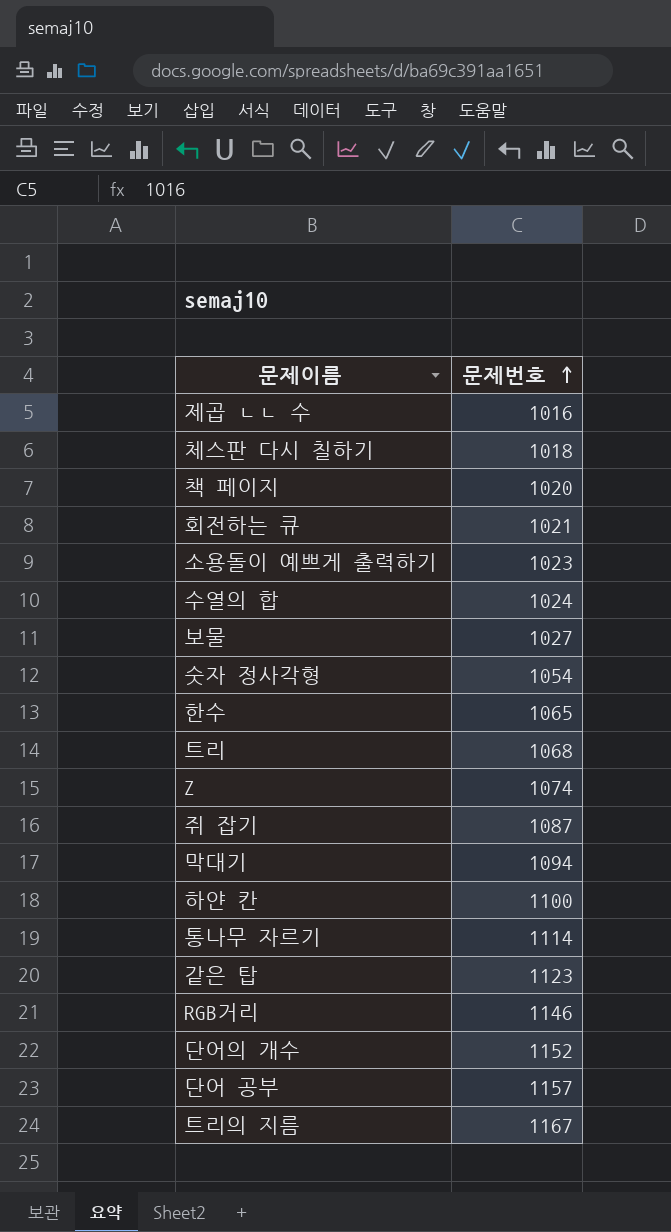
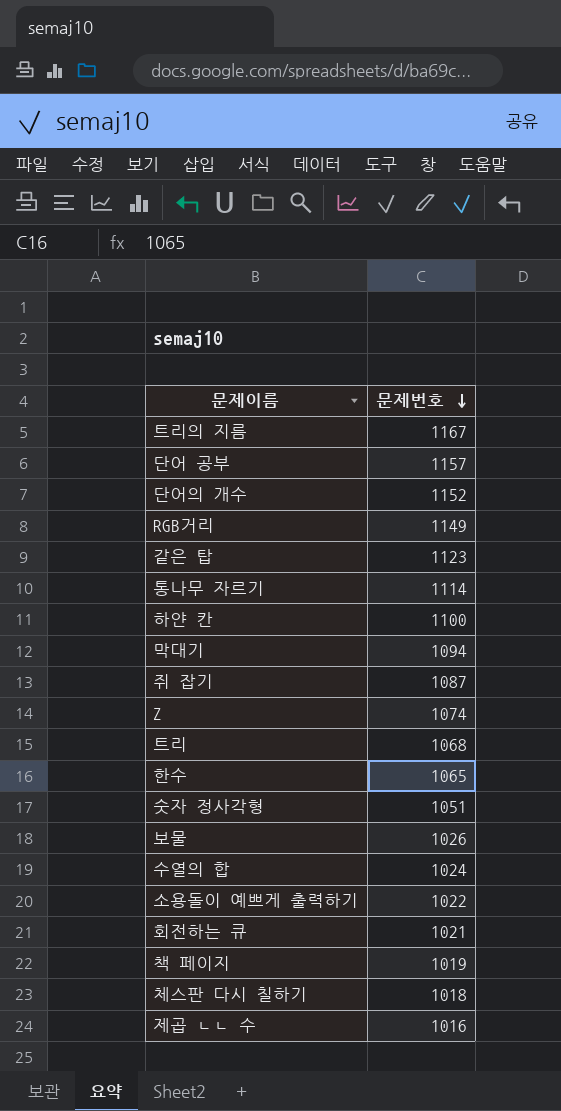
row order: 문제번호 ascending -> 문제번호 descending
RGB거리 | 문제번호: 1146 -> 1149
숫자 정사각형 | 문제번호: 1054 -> 1051
보물 | 문제번호: 1027 -> 1026
소용돌이 예쁘게 출력하기 | 문제번호: 1023 -> 1022
책 페이지 | 문제번호: 1020 -> 1019

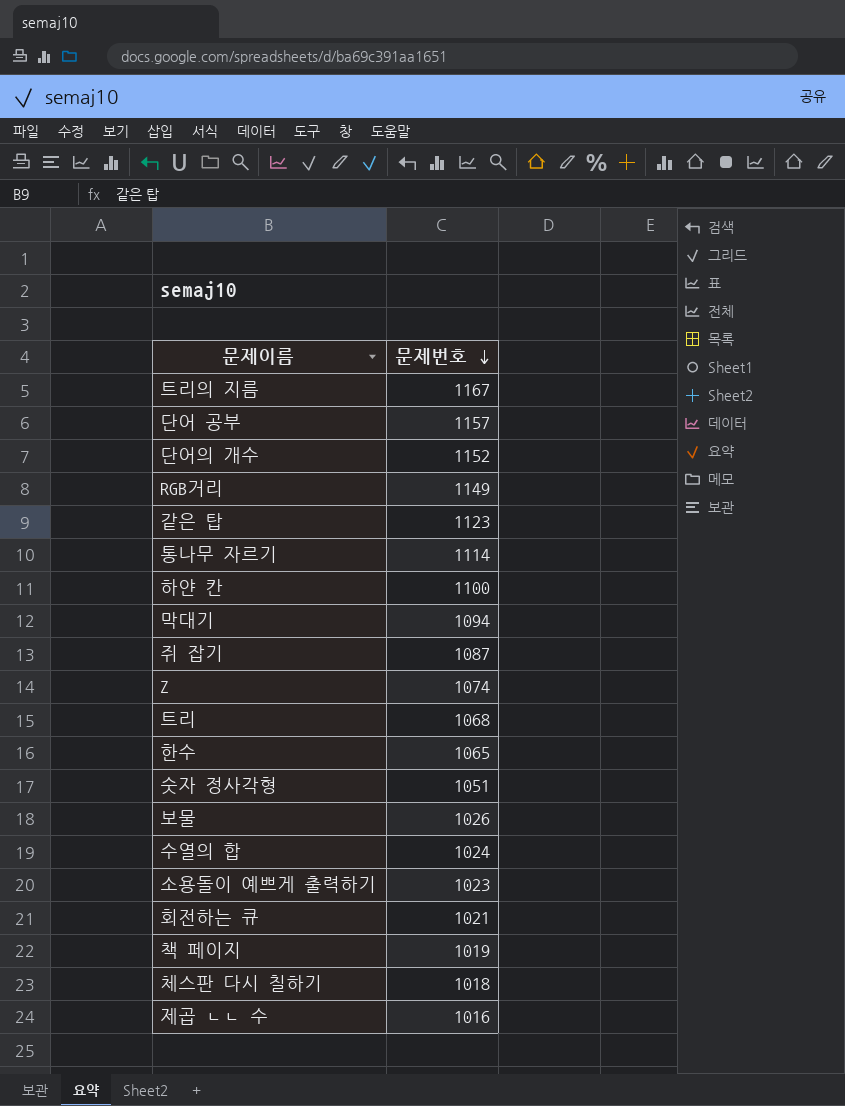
소용돌이 예쁘게 출력하기 | 문제번호: 1022 -> 1023

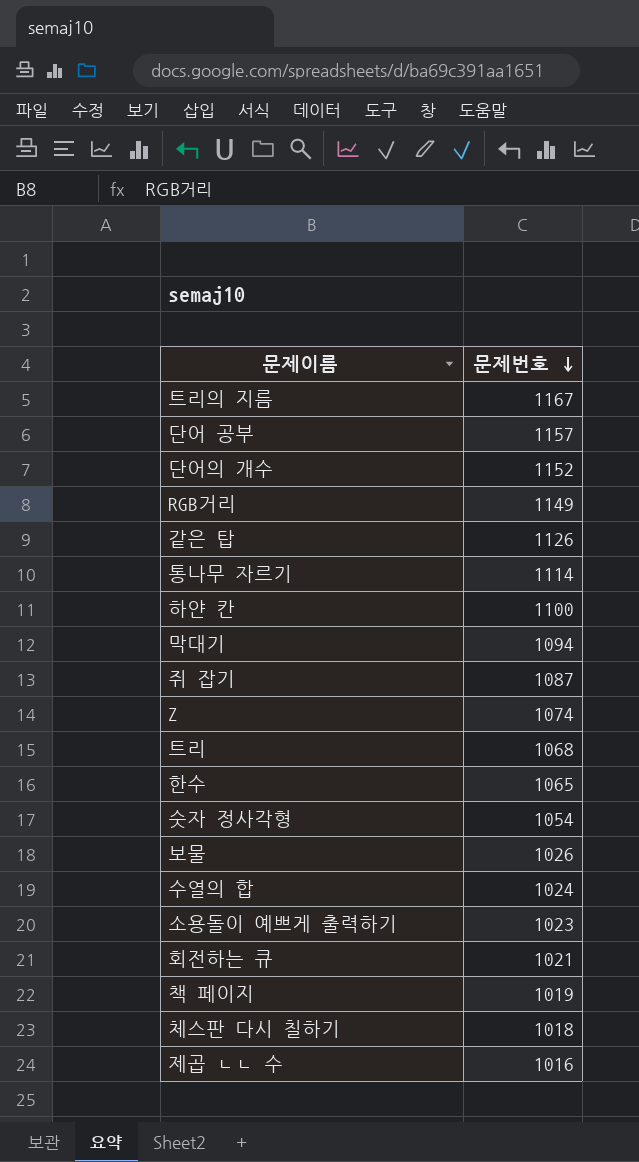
같은 탑 | 문제번호: 1123 -> 1126
숫자 정사각형 | 문제번호: 1051 -> 1054

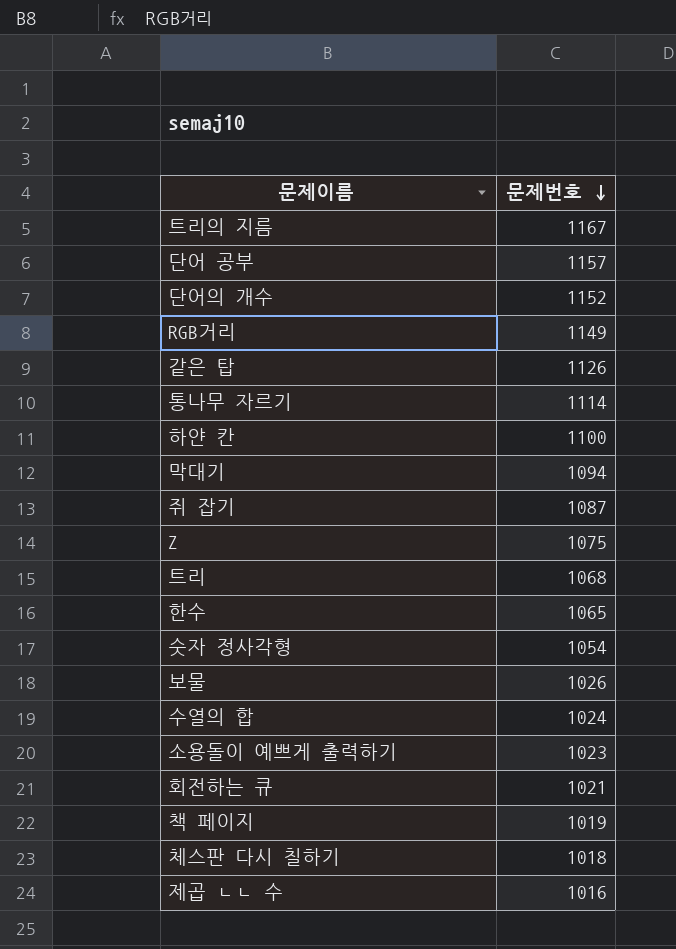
Z | 문제번호: 1074 -> 1075

